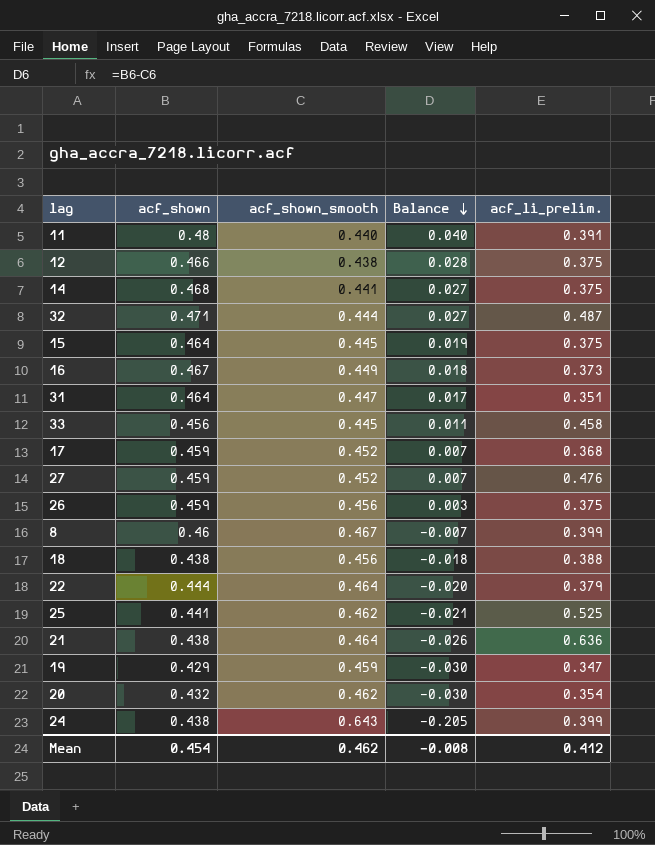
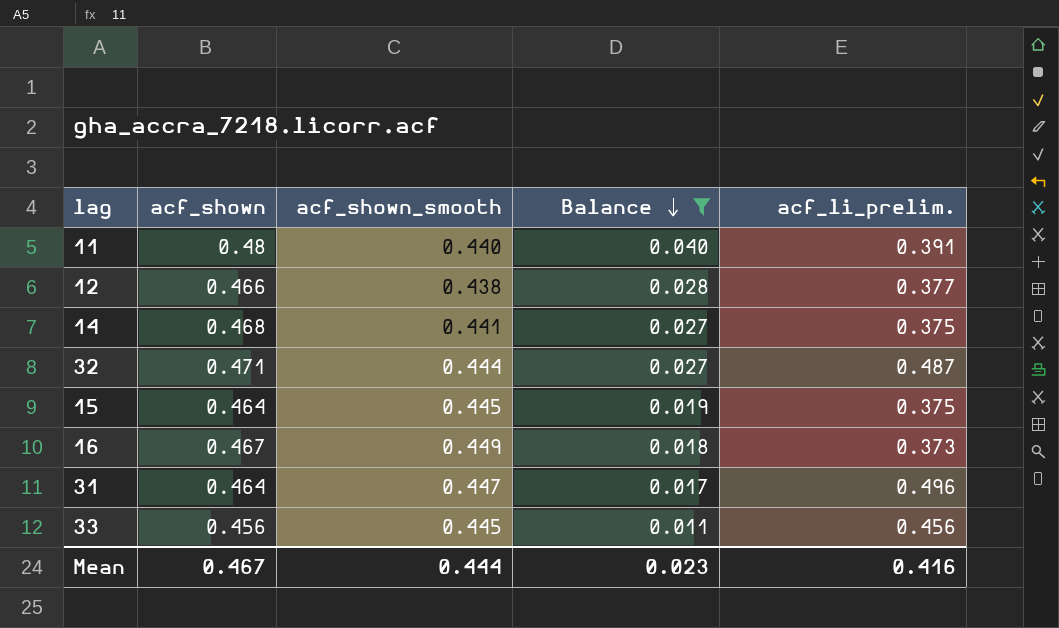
filter: none -> Balance >= 0.011
12 | acf_li_prelim.: 0.375 -> 0.377
31 | acf_li_prelim.: 0.351 -> 0.496
33 | acf_li_prelim.: 0.458 -> 0.456
Mean | acf_shown: 0.454 -> 0.467
Mean | acf_shown_smooth: 0.462 -> 0.444
Mean | Balance: -0.008 -> 0.023
Mean | acf_li_prelim.: 0.412 -> 0.416

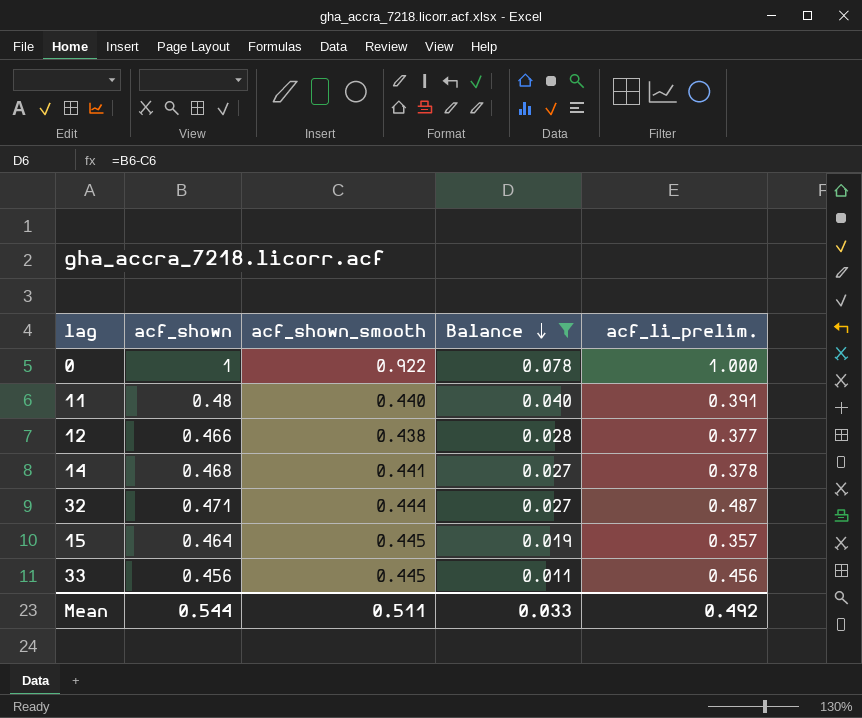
row 16: 0.467 | 0.449 | 0.018 | 0.373 -> none
row 31: 0.464 | 0.447 | 0.017 | 0.496 -> none
row 0: none -> 1 | 0.922 | 0.078 | 1.000
14 | acf_li_prelim.: 0.375 -> 0.378
15 | acf_li_prelim.: 0.375 -> 0.357
Mean | acf_shown: 0.467 -> 0.544
Mean | acf_shown_smooth: 0.444 -> 0.511
Mean | Balance: 0.023 -> 0.033
Mean | acf_li_prelim.: 0.416 -> 0.492

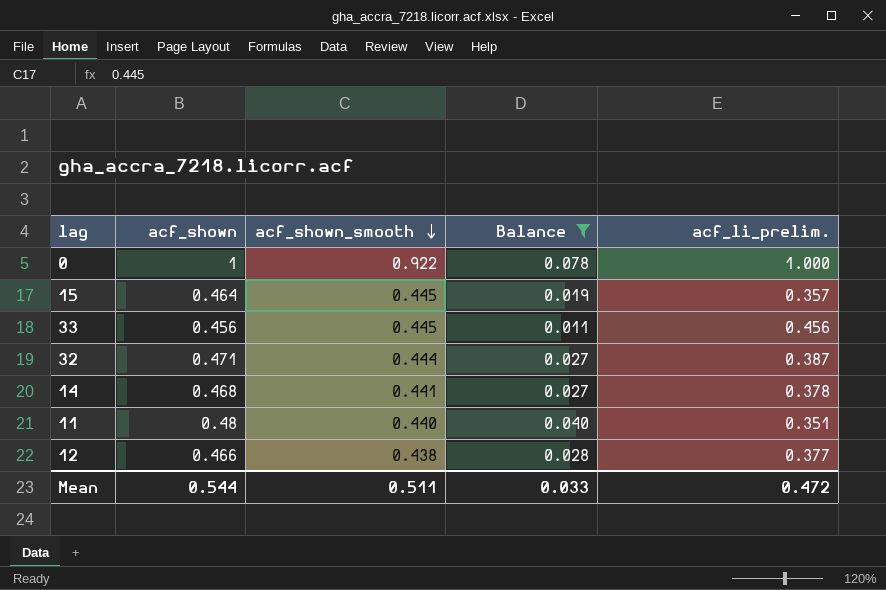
row order: Balance descending -> acf_shown_smooth descending
32 | acf_li_prelim.: 0.487 -> 0.387
11 | acf_li_prelim.: 0.391 -> 0.351
Mean | acf_li_prelim.: 0.492 -> 0.472

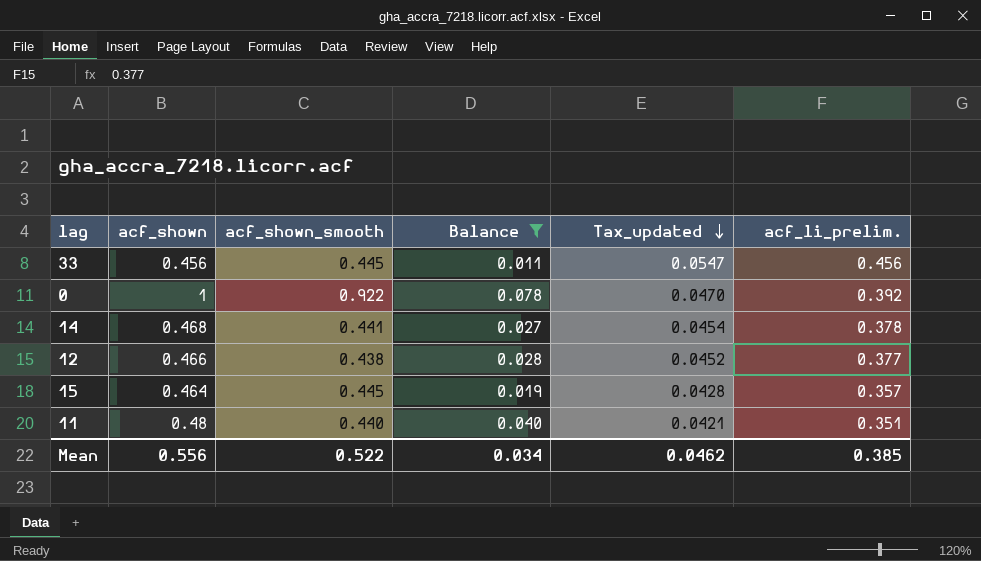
row order: acf_shown_smooth descending -> Tax_updated descending
column Tax_updated | formula: none -> [acf_li_prelim.] * 0.12
row 32: 0.471 | 0.444 | 0.027 | 0.387 -> none
0 | acf_li_prelim.: 1.000 -> 0.392
Mean | acf_shown: 0.544 -> 0.556
Mean | acf_shown_smooth: 0.511 -> 0.522
Mean | Balance: 0.033 -> 0.034
Mean | acf_li_prelim.: 0.472 -> 0.385

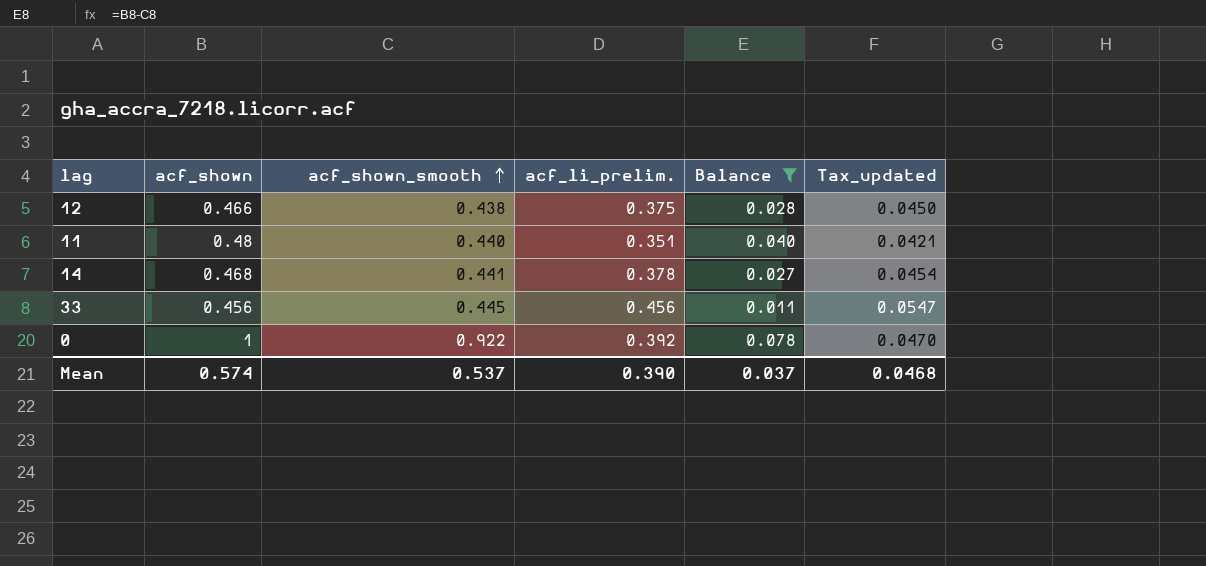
row order: Tax_updated descending -> acf_shown_smooth ascending
column acf_li_prelim. | position: 6 -> 4
row 15: 0.464 | 0.445 | 0.019 | 0.0428 | 0.357 -> none
12 | acf_li_prelim.: 0.377 -> 0.375
12 | Tax_updated: 0.0452 -> 0.0450
Mean | acf_shown: 0.556 -> 0.574
Mean | acf_shown_smooth: 0.522 -> 0.537
Mean | acf_li_prelim.: 0.385 -> 0.390
Mean | Balance: 0.034 -> 0.037
Mean | Tax_updated: 0.0462 -> 0.0468

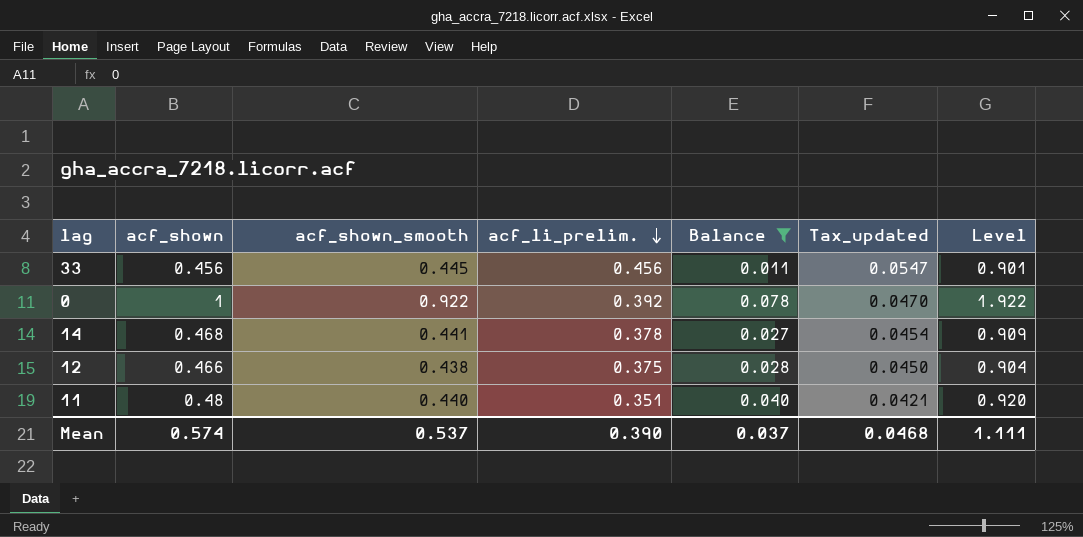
row order: acf_shown_smooth ascending -> acf_li_prelim. descending
column Level | formula: none -> [acf_shown] + [acf_shown_smooth]

